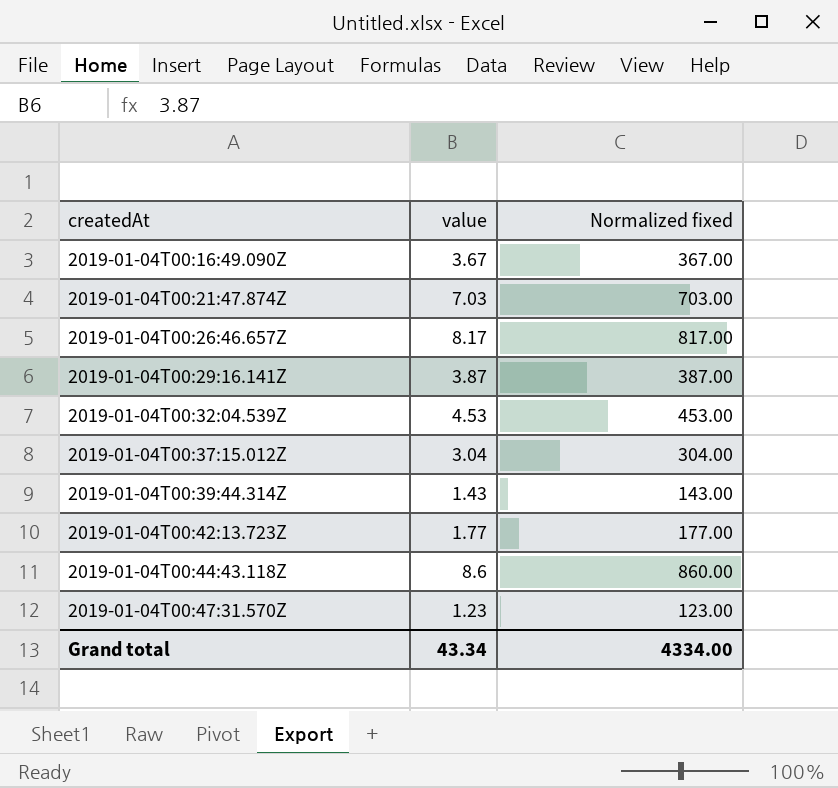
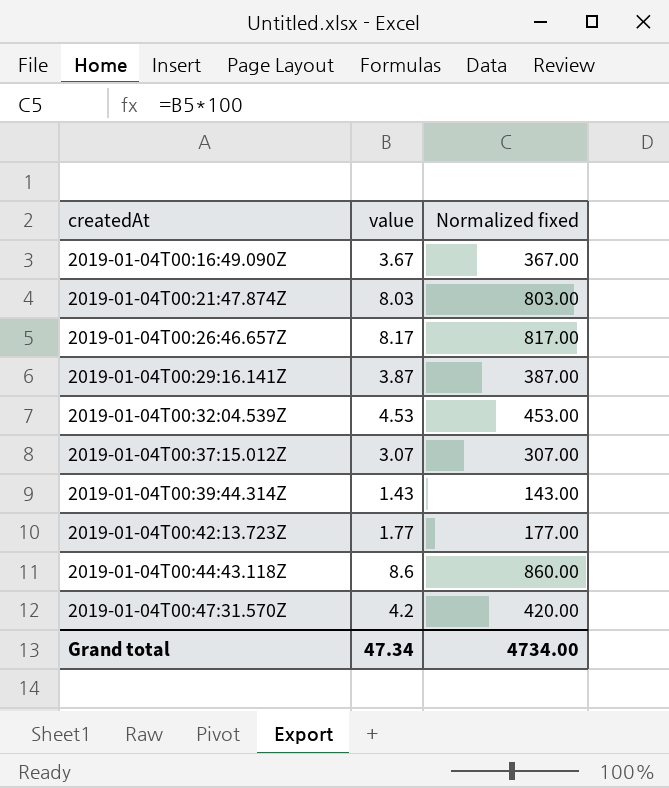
2019-01-04T00:21:47.874Z | value: 7.03 -> 8.03
2019-01-04T00:21:47.874Z | Normalized fixed: 703.00 -> 803.00
2019-01-04T00:37:15.012Z | value: 3.04 -> 3.07
2019-01-04T00:37:15.012Z | Normalized fixed: 304.00 -> 307.00
2019-01-04T00:47:31.570Z | value: 1.23 -> 4.2
2019-01-04T00:47:31.570Z | Normalized fixed: 123.00 -> 420.00
Grand total | value: 43.34 -> 47.34
Grand total | Normalized fixed: 4334.00 -> 4734.00

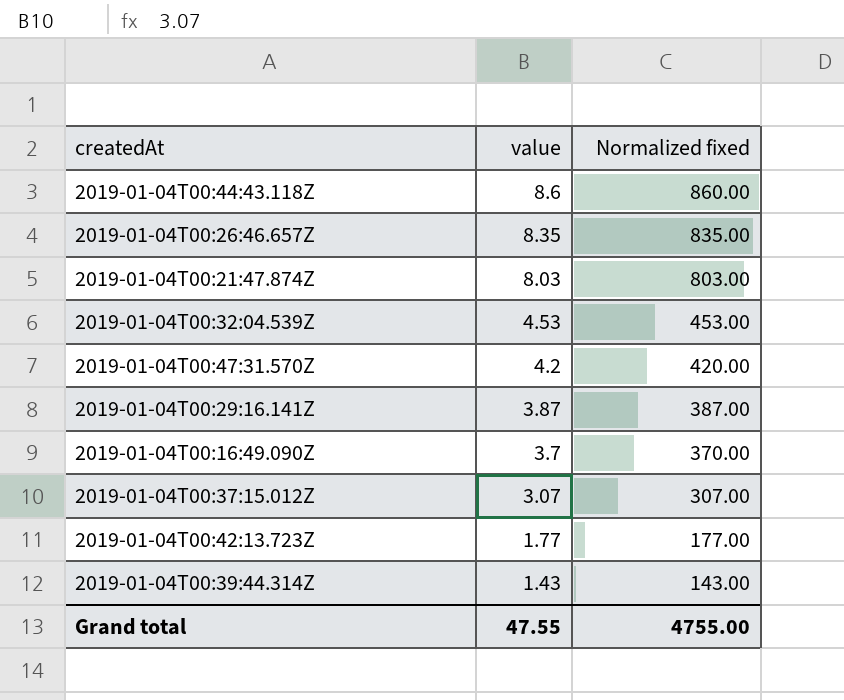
row order: createdAt ascending -> value descending
2019-01-04T00:26:46.657Z | value: 8.17 -> 8.35
2019-01-04T00:26:46.657Z | Normalized fixed: 817.00 -> 835.00
2019-01-04T00:16:49.090Z | value: 3.67 -> 3.7
2019-01-04T00:16:49.090Z | Normalized fixed: 367.00 -> 370.00
Grand total | value: 47.34 -> 47.55
Grand total | Normalized fixed: 4734.00 -> 4755.00

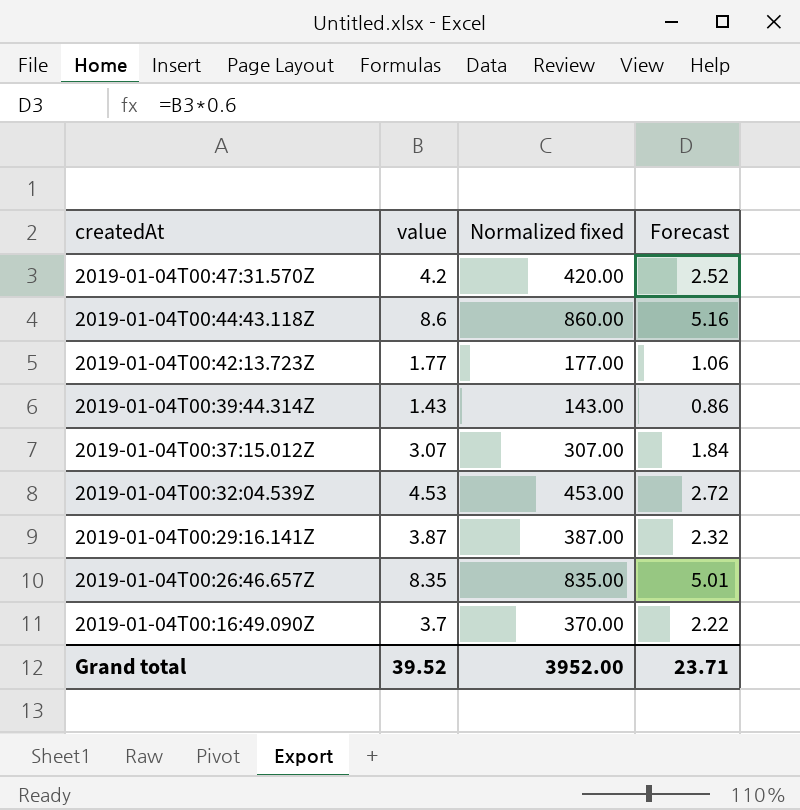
row order: value descending -> createdAt descending
column Forecast | formula: none -> [value] * 0.6
row 2019-01-04T00:21:47.874Z: 8.03 | 803.00 -> none
Grand total | value: 47.55 -> 39.52
Grand total | Normalized fixed: 4755.00 -> 3952.00

